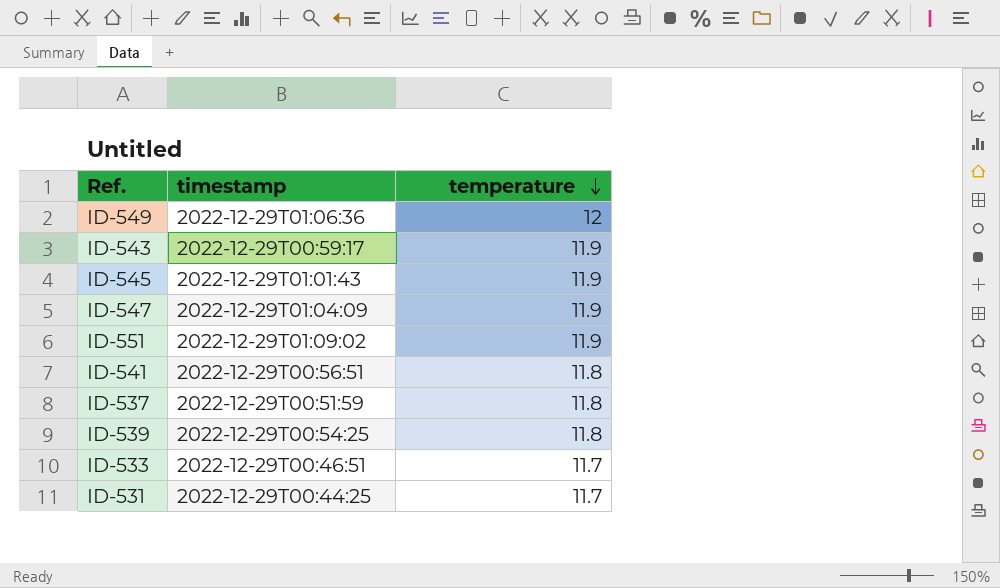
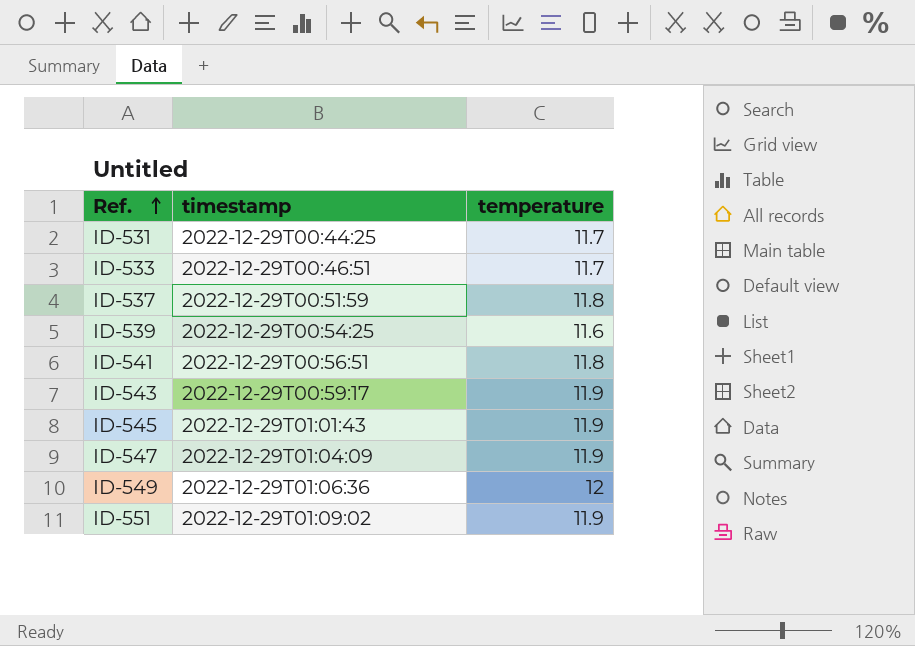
row order: temperature descending -> Ref. ascending
ID-539 | temperature: 11.8 -> 11.6

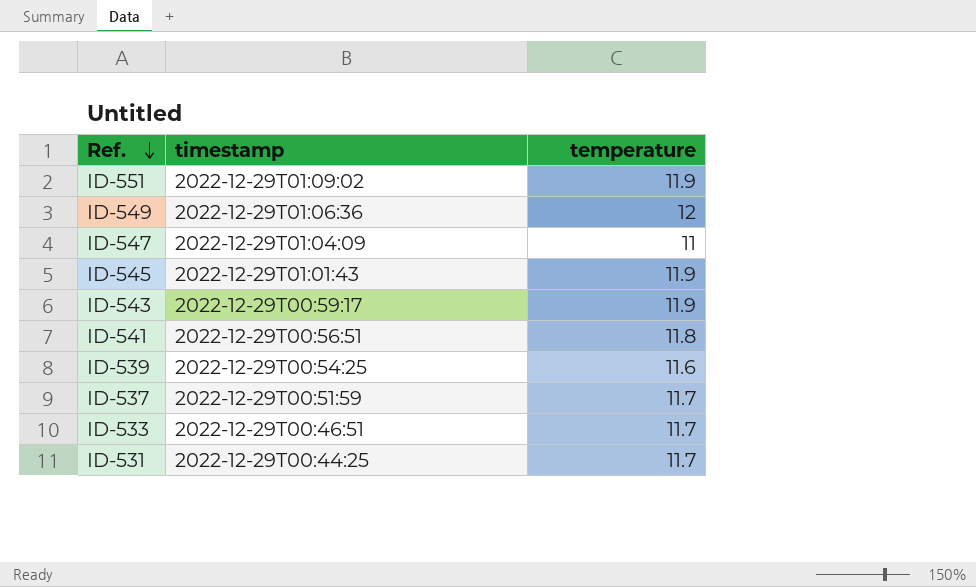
row order: Ref. ascending -> Ref. descending
ID-547 | temperature: 11.9 -> 11
ID-537 | temperature: 11.8 -> 11.7

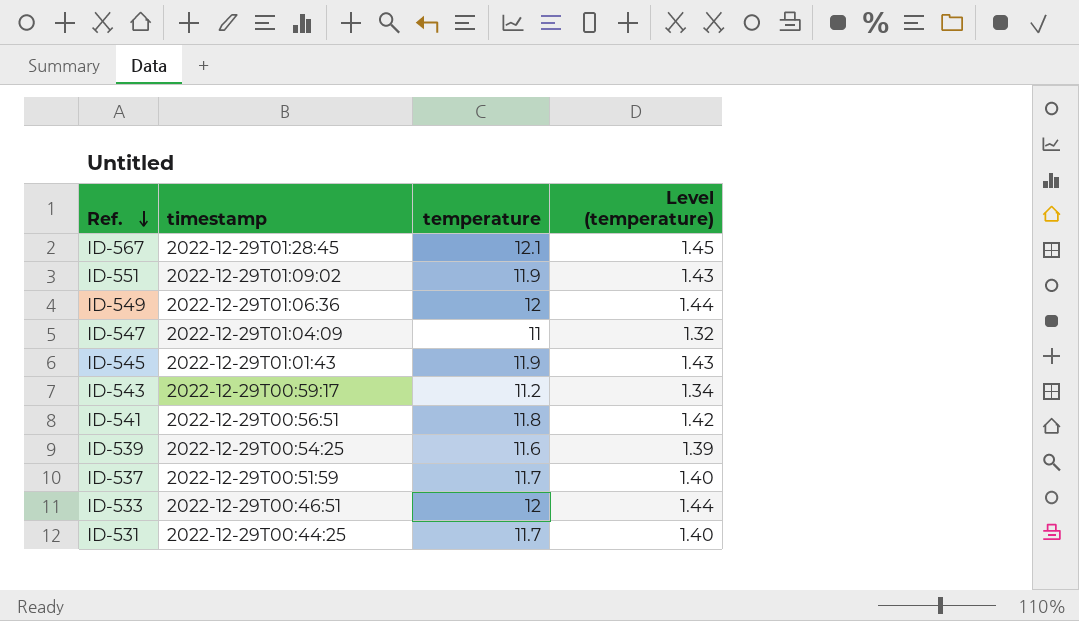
column Level (temperature) | formula: none -> [temperature] * 0.12
row ID-567: none -> 2022-12-29T01:28:45 | 12.1 | 1.45
ID-543 | temperature: 11.9 -> 11.2
ID-533 | temperature: 11.7 -> 12

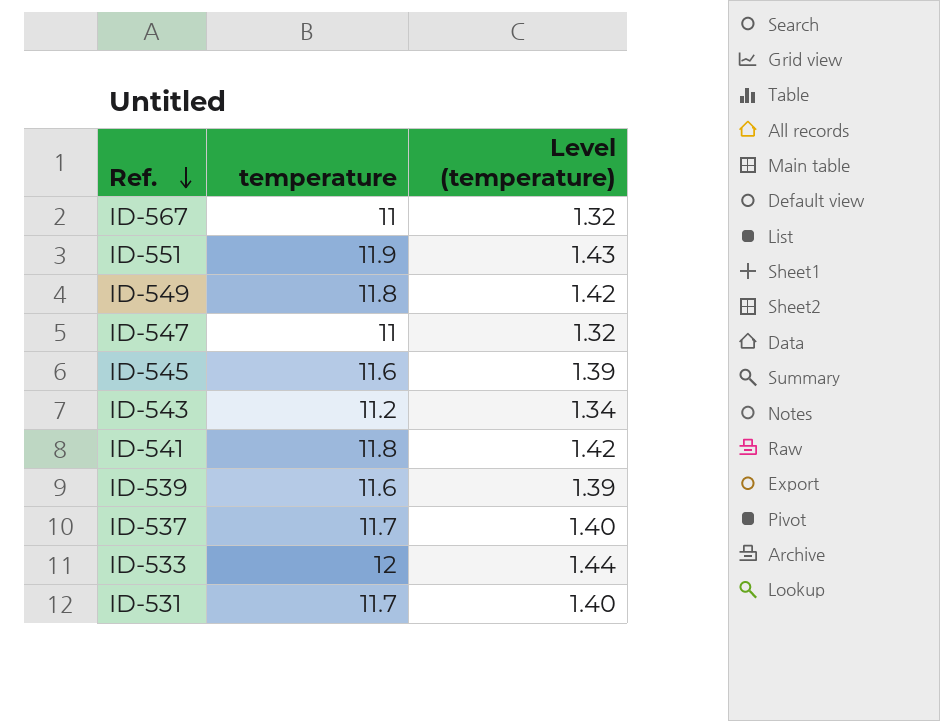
column timestamp | position: 2 -> none
ID-567 | temperature: 12.1 -> 11
ID-567 | Level (temperature): 1.45 -> 1.32
ID-549 | temperature: 12 -> 11.8
ID-549 | Level (temperature): 1.44 -> 1.42
ID-545 | temperature: 11.9 -> 11.6
ID-545 | Level (temperature): 1.43 -> 1.39

